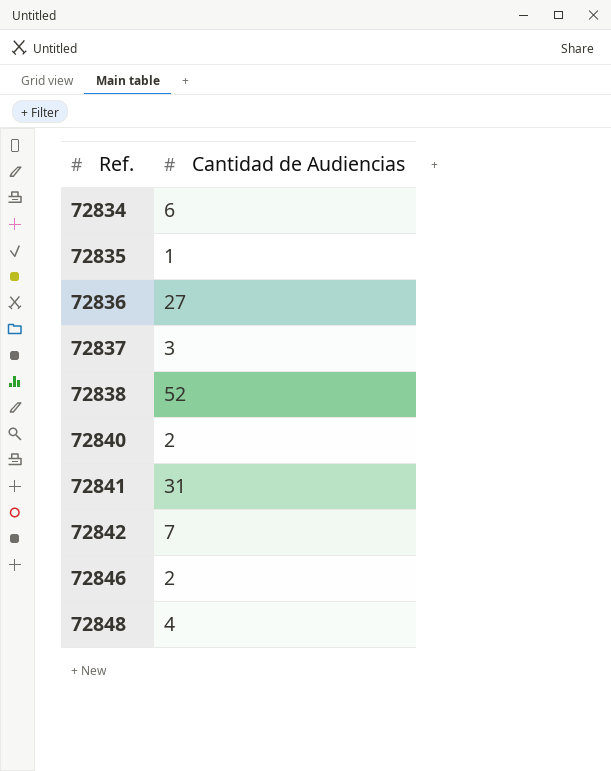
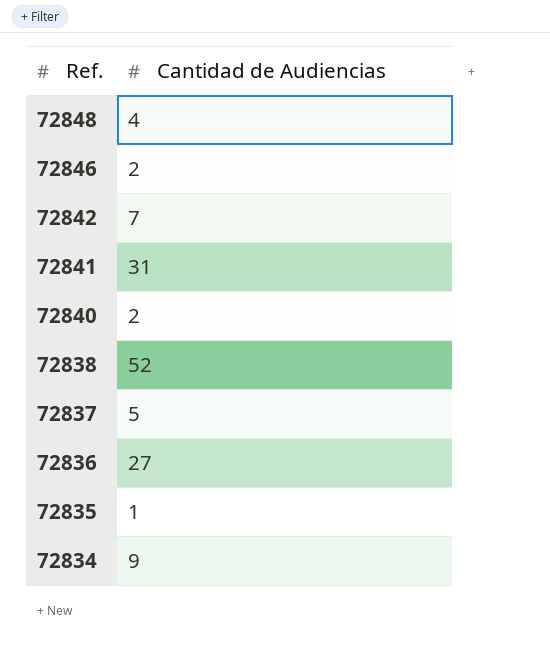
row order: Ref. ascending -> Ref. descending
72837 | Cantidad de Audiencias: 3 -> 5
72834 | Cantidad de Audiencias: 6 -> 9

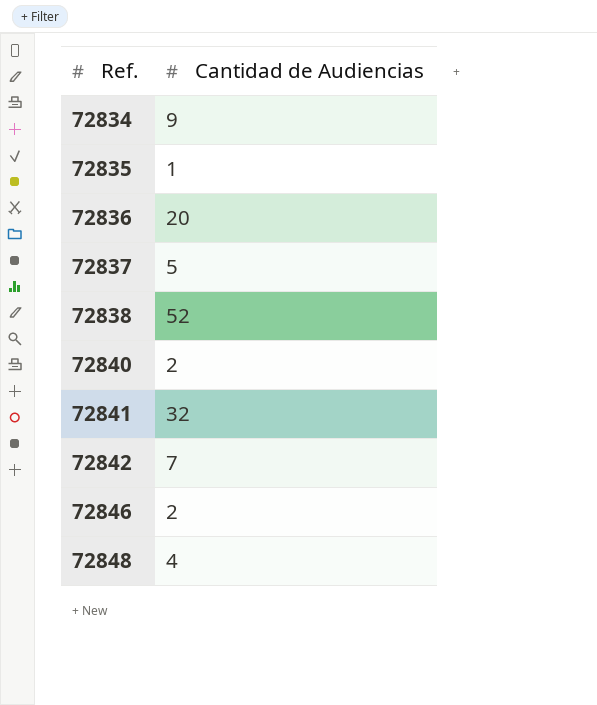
row order: Ref. descending -> Ref. ascending
72836 | Cantidad de Audiencias: 27 -> 20
72841 | Cantidad de Audiencias: 31 -> 32

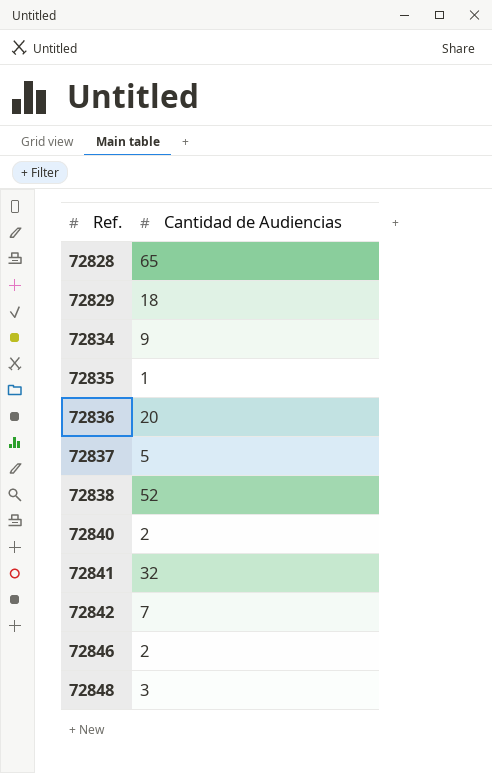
row 72828: none -> 65
row 72829: none -> 18
72848 | Cantidad de Audiencias: 4 -> 3

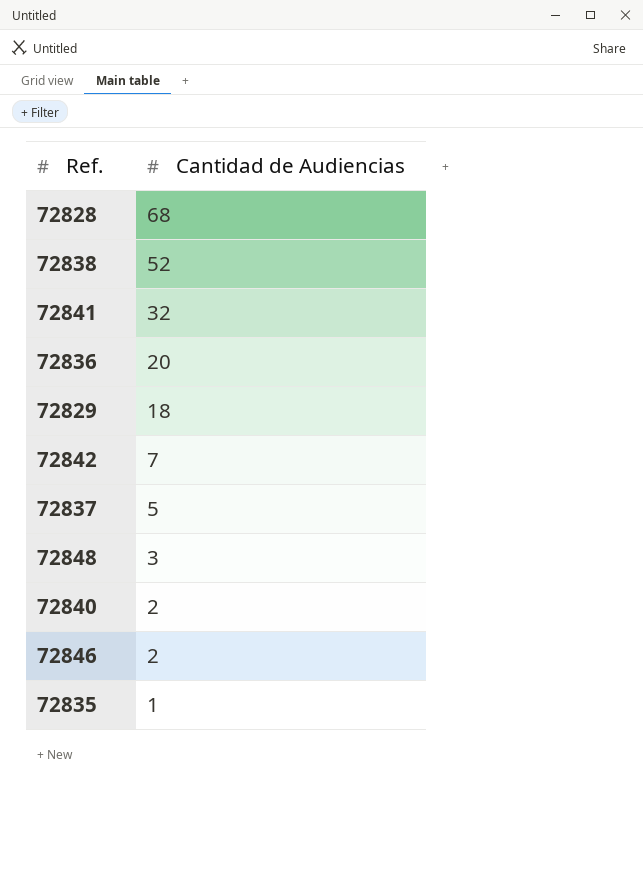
row order: Ref. ascending -> Cantidad de Audiencias descending
row 72834: 9 -> none
72828 | Cantidad de Audiencias: 65 -> 68

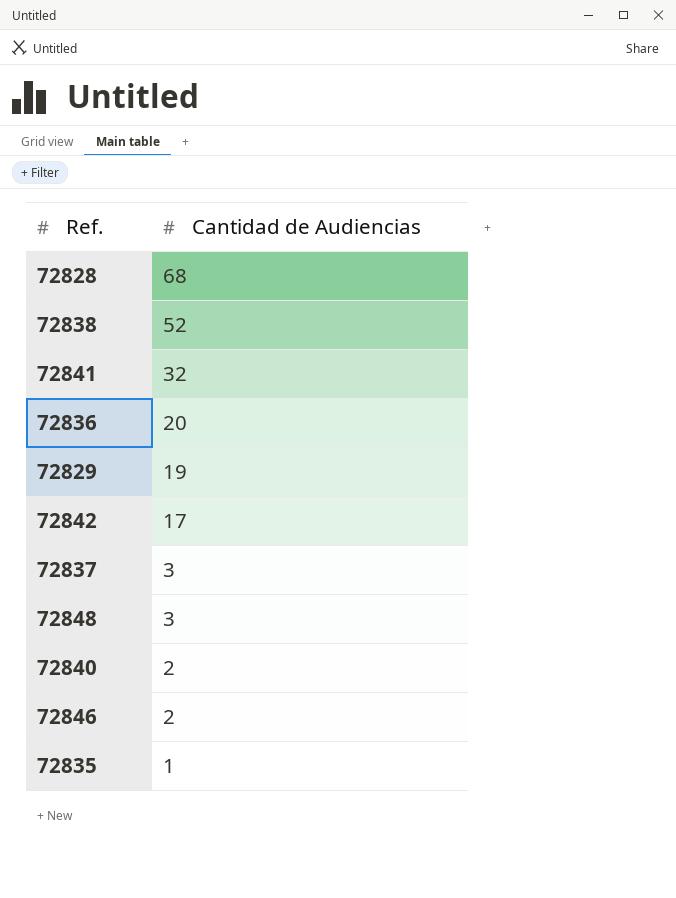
72829 | Cantidad de Audiencias: 18 -> 19
72842 | Cantidad de Audiencias: 7 -> 17
72837 | Cantidad de Audiencias: 5 -> 3

